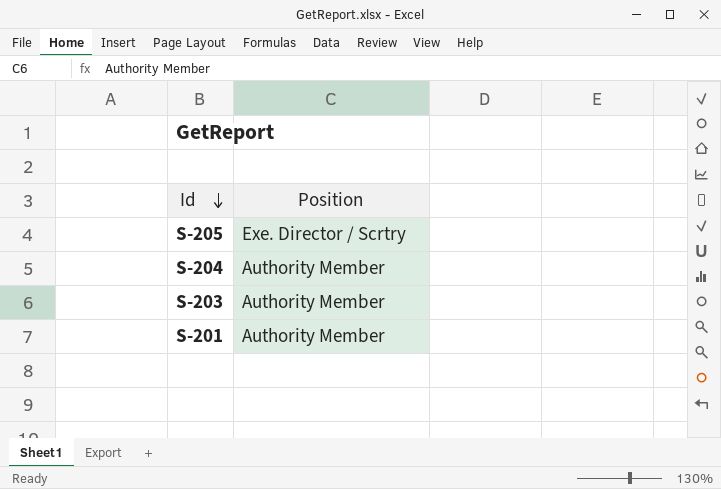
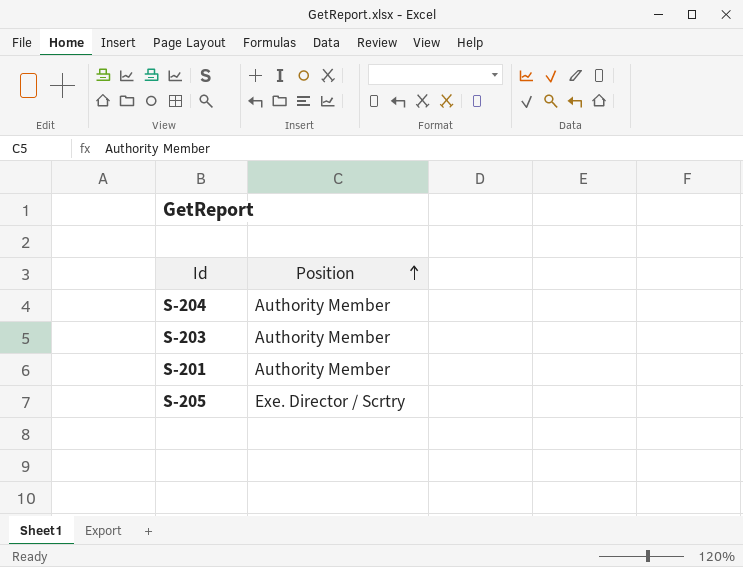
row order: Id descending -> Position ascending

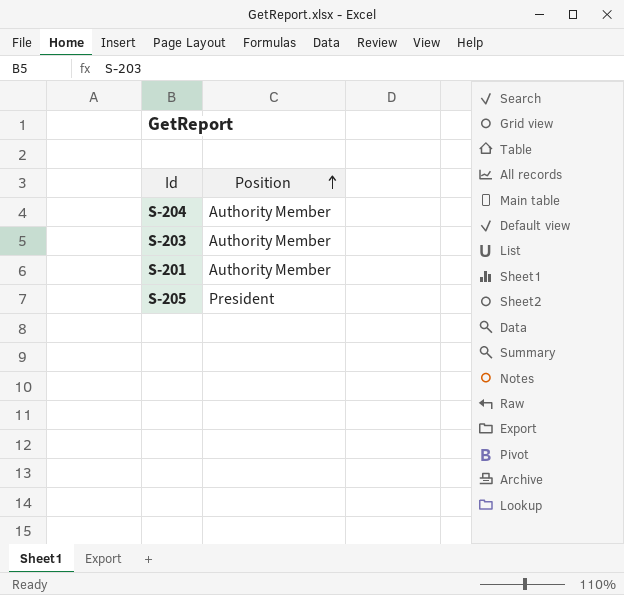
S-205 | Position: Exe. Director / Scrtry -> President

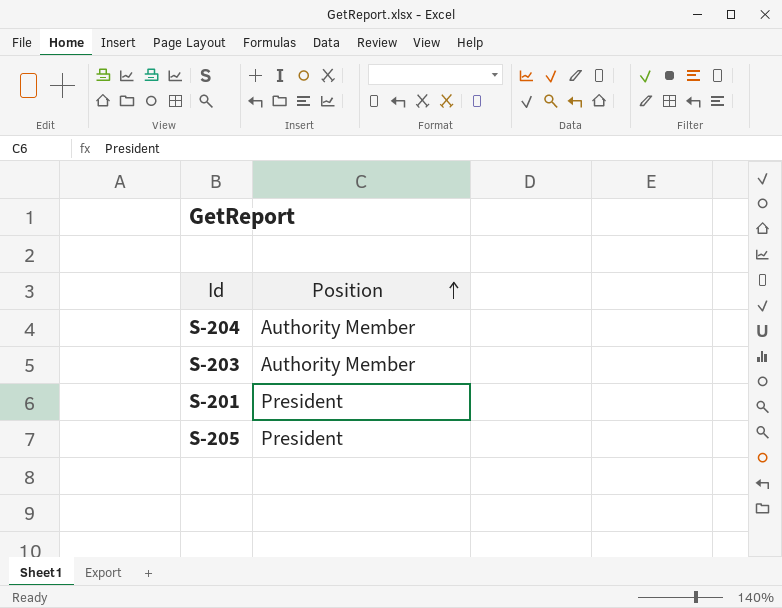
S-201 | Position: Authority Member -> President

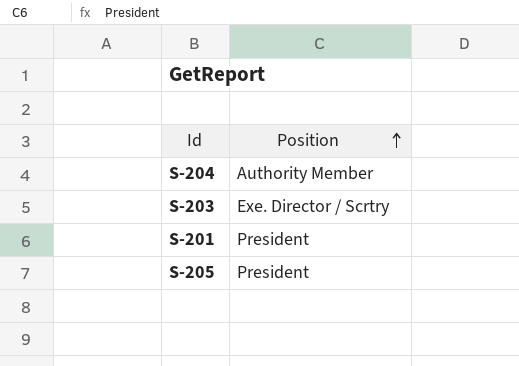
S-203 | Position: Authority Member -> Exe. Director / Scrtry

